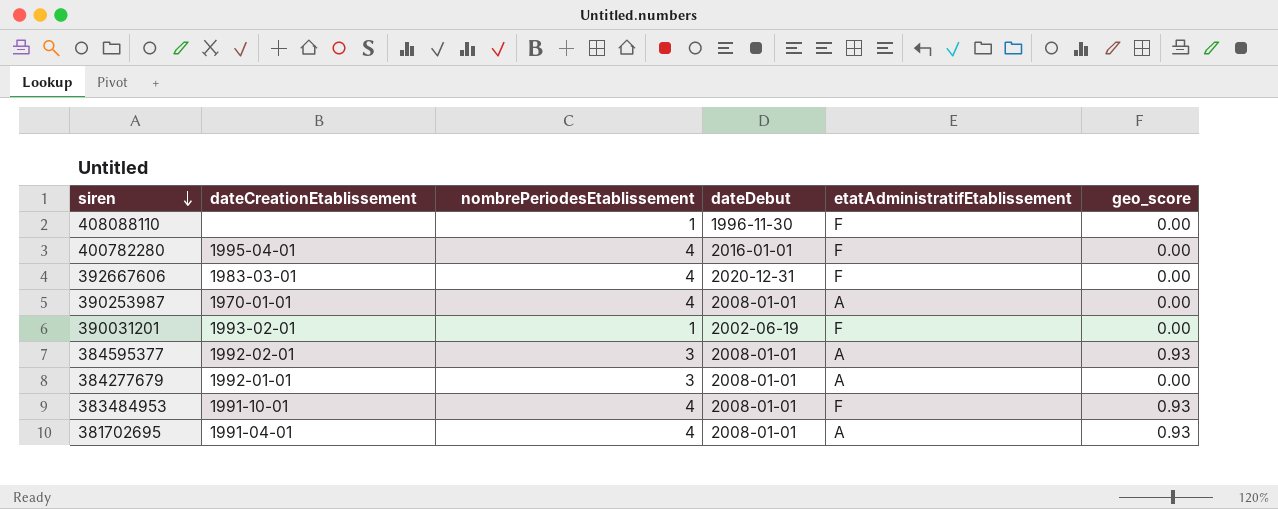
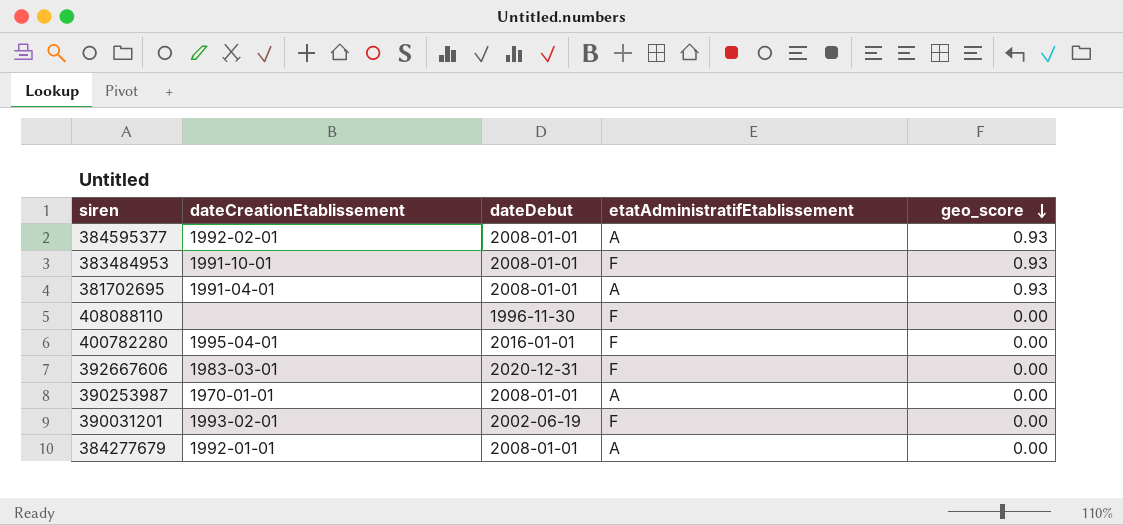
row order: siren descending -> geo_score descending
column nombrePeriodesEtablissement | position: 3 -> none

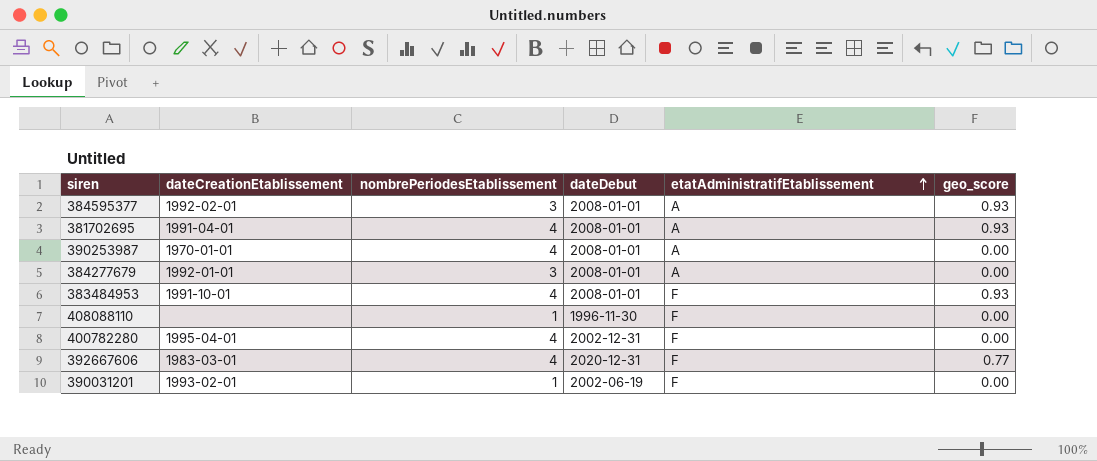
row order: geo_score descending -> etatAdministratifEtablissement ascending
column nombrePeriodesEtablissement | position: none -> 3
400782280 | dateDebut: 2016-01-01 -> 2002-12-31
392667606 | geo_score: 0.00 -> 0.77

